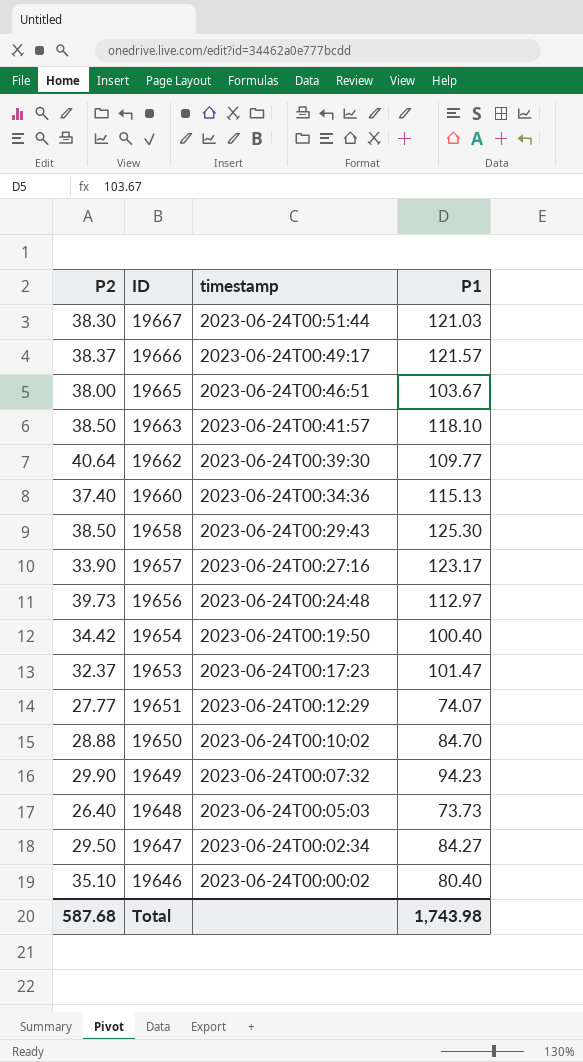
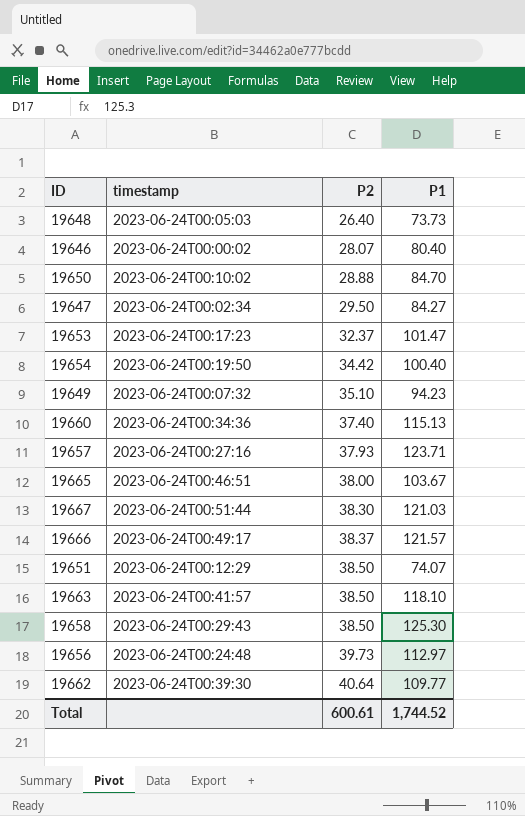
row order: ID descending -> P2 ascending
column P2 | position: 1 -> 3
19646 | P2: 35.10 -> 28.07
19649 | P2: 29.90 -> 35.10
19657 | P2: 33.90 -> 37.93
19657 | P1: 123.17 -> 123.71
19651 | P2: 27.77 -> 38.50
Total | P2: 587.68 -> 600.61
Total | P1: 1,743.98 -> 1,744.52

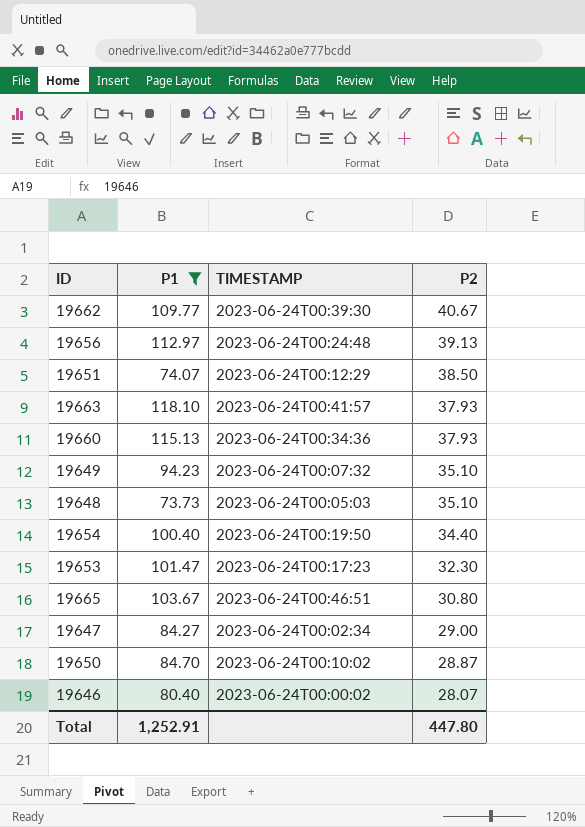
filter: none -> P1 <= 118.10
row order: P2 ascending -> P2 descending
column P1 | position: 4 -> 2
column name: timestamp -> TIMESTAMP
19662 | P2: 40.64 -> 40.67
19656 | P2: 39.73 -> 39.13
19663 | P2: 38.50 -> 37.93
19660 | P2: 37.40 -> 37.93
19648 | P2: 26.40 -> 35.10
19654 | P2: 34.42 -> 34.40
19653 | P2: 32.37 -> 32.30
19665 | P2: 38.00 -> 30.80
19647 | P2: 29.50 -> 29.00
19650 | P2: 28.88 -> 28.87
Total | P1: 1,744.52 -> 1,252.91
Total | P2: 600.61 -> 447.80

